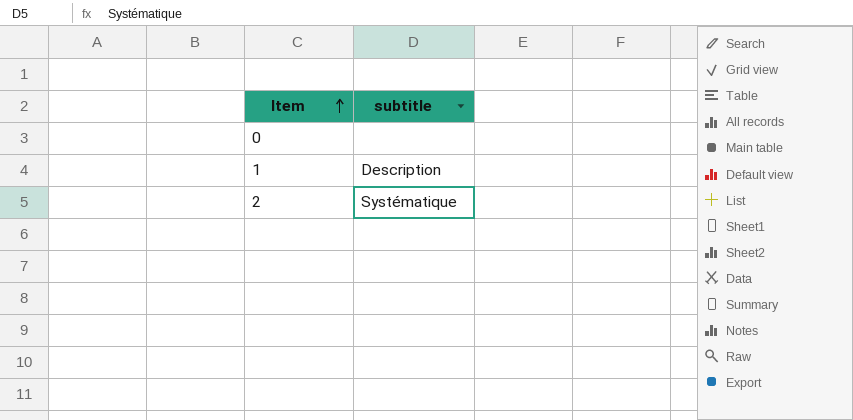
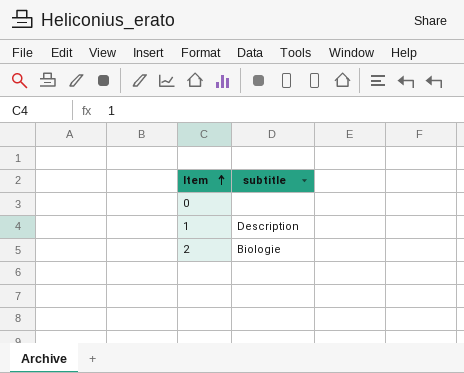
2 | subtitle: Systématique -> Biologie

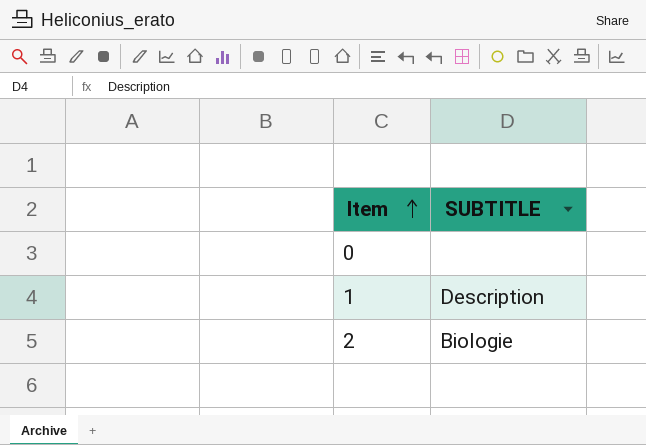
column name: subtitle -> SUBTITLE

